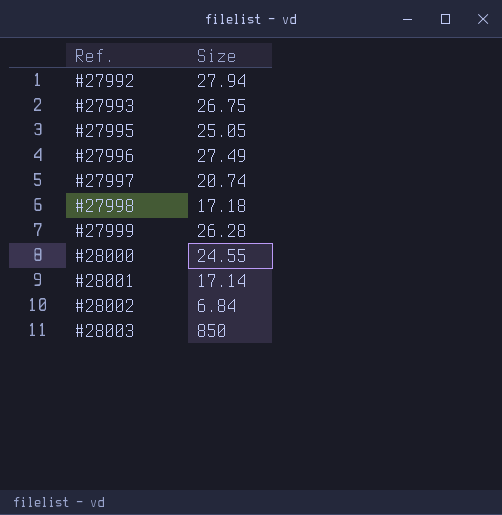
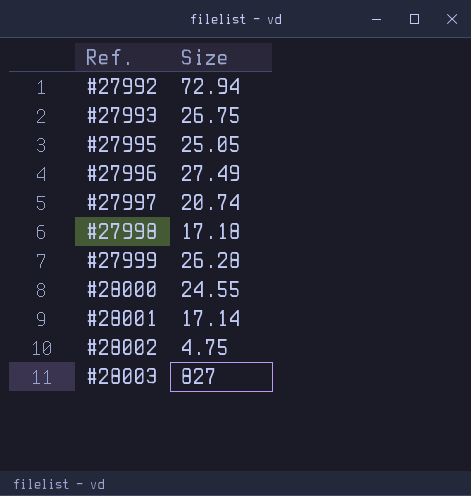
#27992 | Size: 27.94 -> 72.94
#28002 | Size: 6.84 -> 4.75
#28003 | Size: 850 -> 827

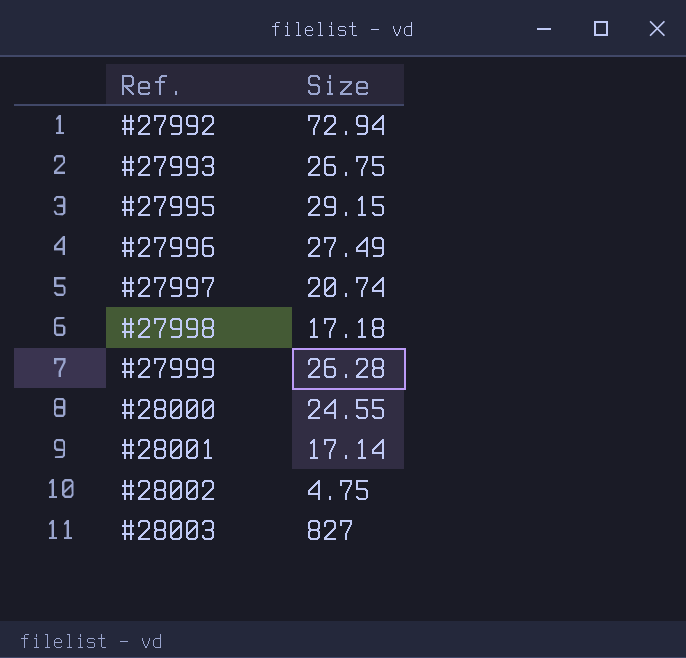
#27995 | Size: 25.05 -> 29.15

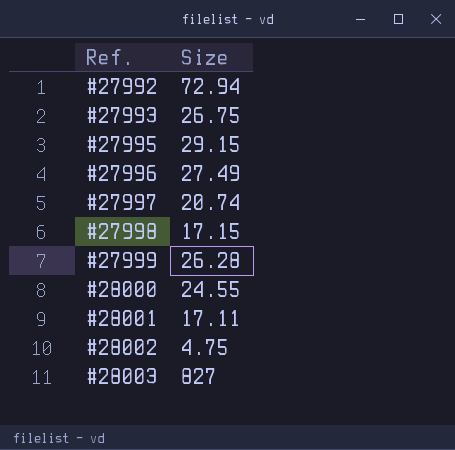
#27998 | Size: 17.18 -> 17.15
#28001 | Size: 17.14 -> 17.11

